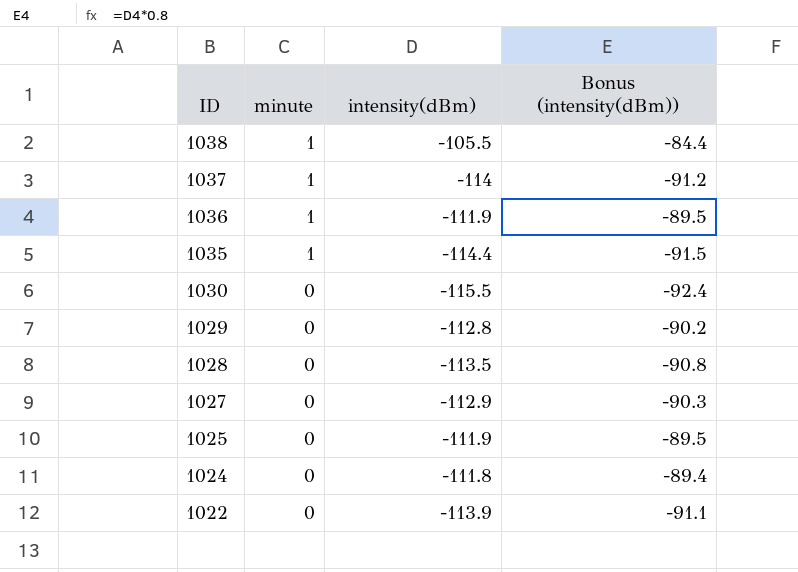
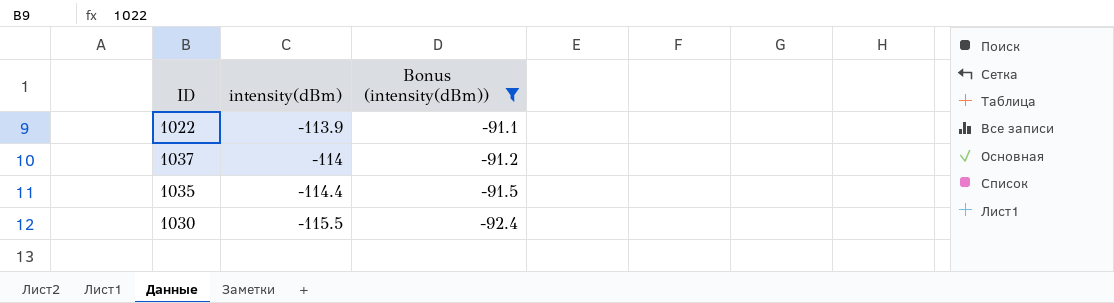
filter: none -> Bonus (intensity(dBm)) <= -91.1
row order: ID descending -> intensity(dBm) descending
column minute | position: 2 -> none

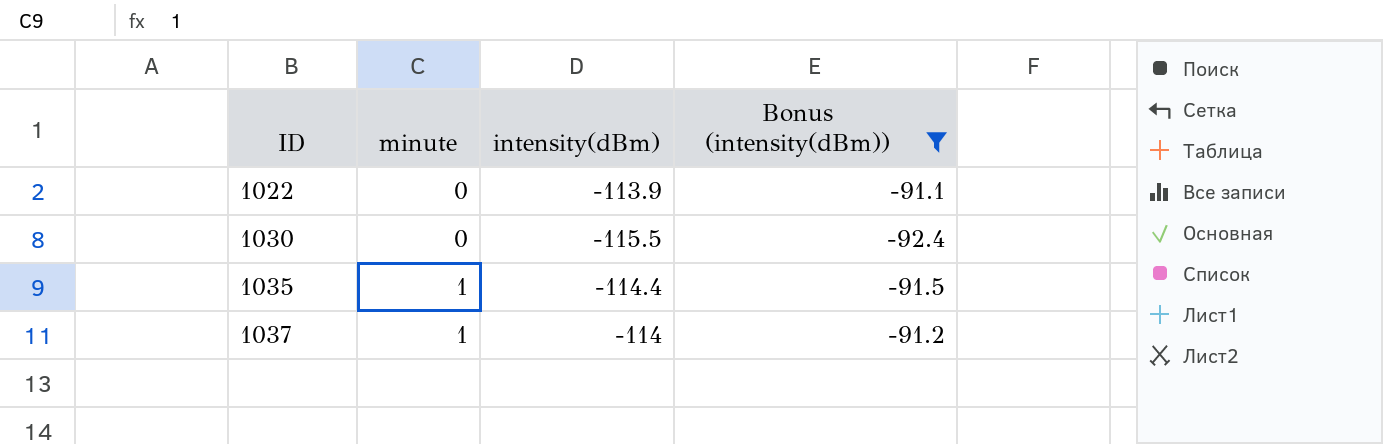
row order: intensity(dBm) descending -> ID ascending
column minute | position: none -> 2

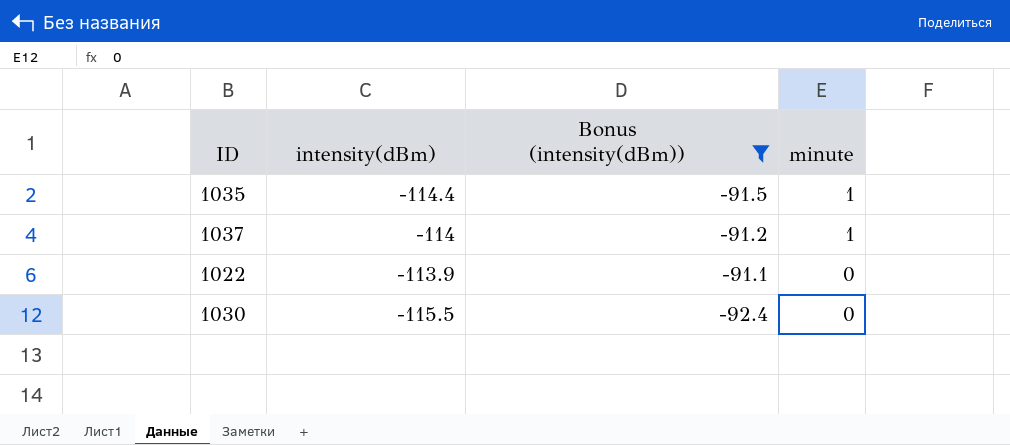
row order: ID ascending -> minute descending
column minute | position: 2 -> 4

